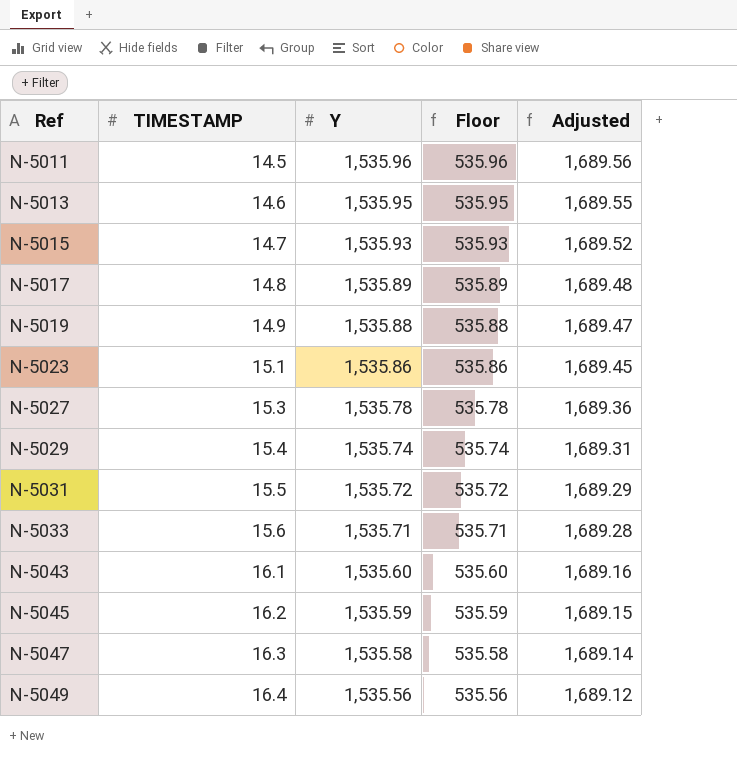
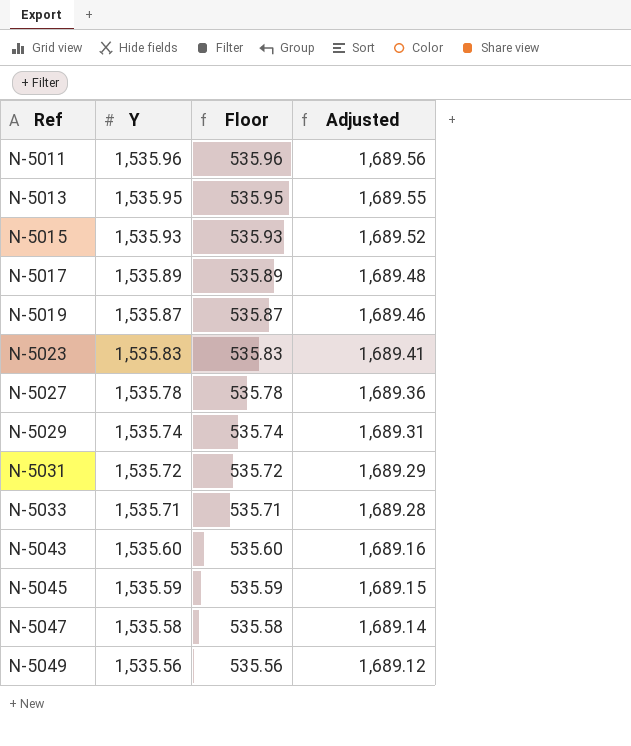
column TIMESTAMP | position: 2 -> none
N-5019 | Y: 1,535.88 -> 1,535.87
N-5019 | Floor: 535.88 -> 535.87
N-5019 | Adjusted: 1,689.47 -> 1,689.46
N-5023 | Y: 1,535.86 -> 1,535.83
N-5023 | Floor: 535.86 -> 535.83
N-5023 | Adjusted: 1,689.45 -> 1,689.41

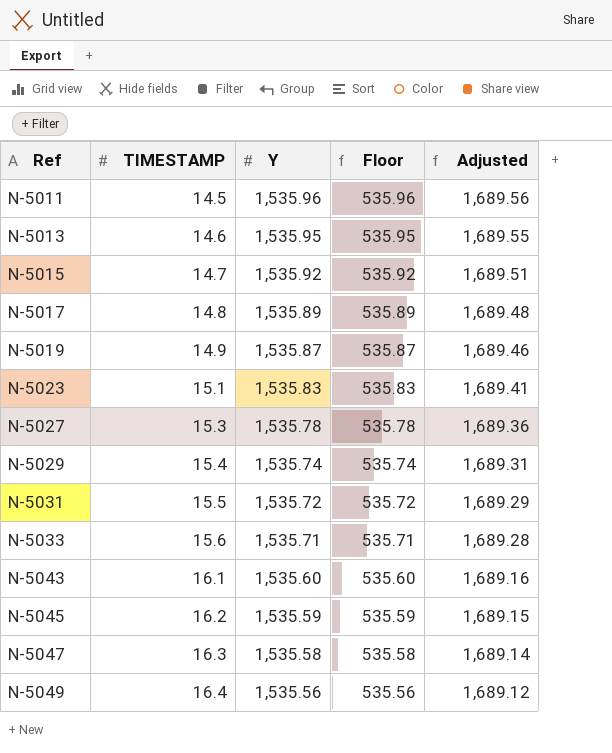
column TIMESTAMP | position: none -> 2
N-5015 | Y: 1,535.93 -> 1,535.92
N-5015 | Floor: 535.93 -> 535.92
N-5015 | Adjusted: 1,689.52 -> 1,689.51

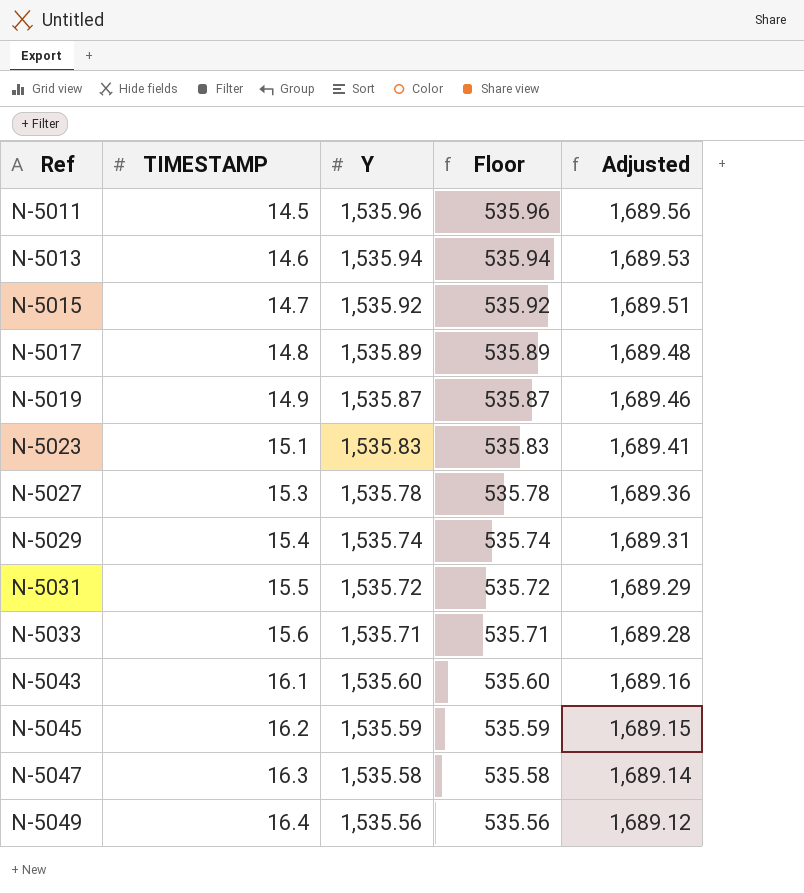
N-5013 | Y: 1,535.95 -> 1,535.94
N-5013 | Floor: 535.95 -> 535.94
N-5013 | Adjusted: 1,689.55 -> 1,689.53

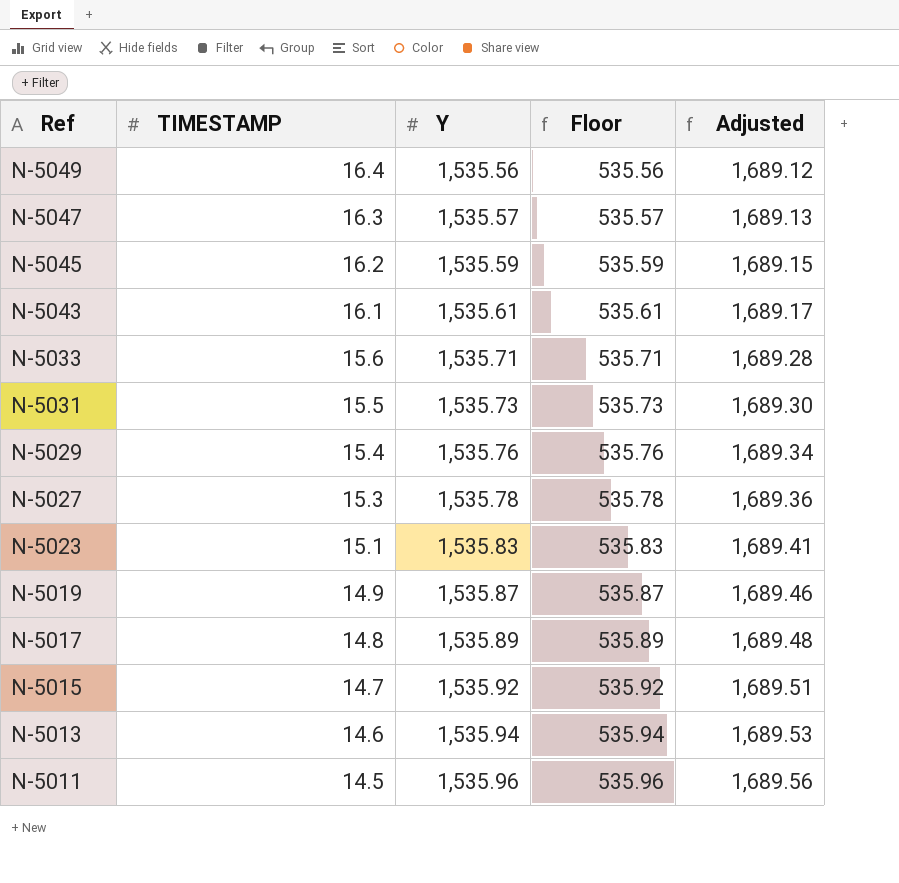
row order: Ref ascending -> Ref descending
N-5047 | Y: 1,535.58 -> 1,535.57
N-5047 | Floor: 535.58 -> 535.57
N-5047 | Adjusted: 1,689.14 -> 1,689.13
N-5043 | Y: 1,535.60 -> 1,535.61
N-5043 | Floor: 535.60 -> 535.61
N-5043 | Adjusted: 1,689.16 -> 1,689.17
N-5031 | Y: 1,535.72 -> 1,535.73
N-5031 | Floor: 535.72 -> 535.73
N-5031 | Adjusted: 1,689.29 -> 1,689.30
N-5029 | Y: 1,535.74 -> 1,535.76
N-5029 | Floor: 535.74 -> 535.76
N-5029 | Adjusted: 1,689.31 -> 1,689.34

